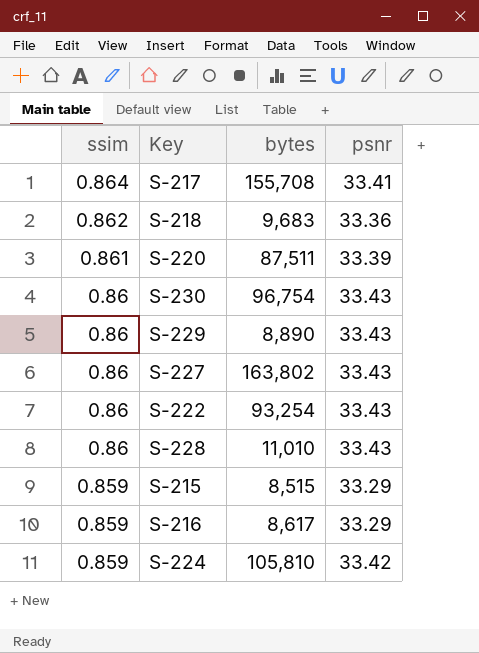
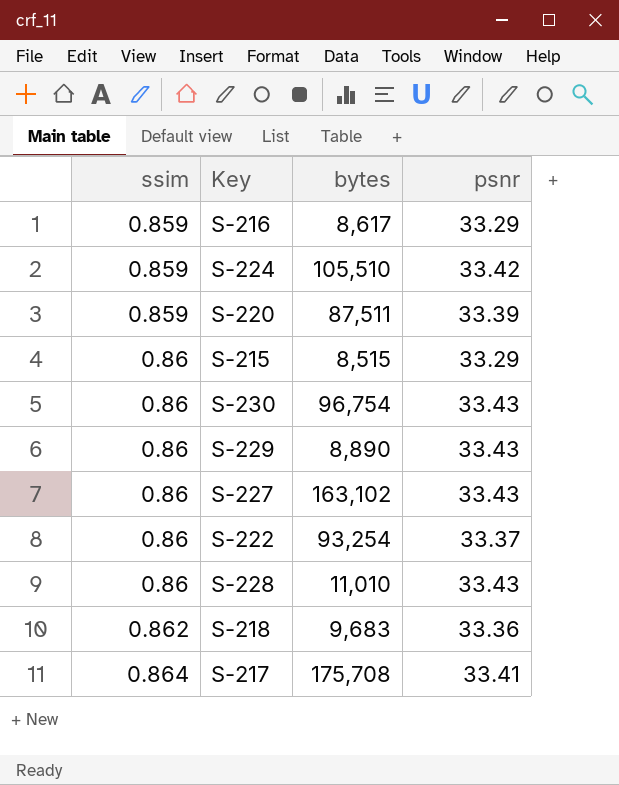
row order: ssim descending -> ssim ascending
S-224 | bytes: 105,810 -> 105,510
S-220 | ssim: 0.861 -> 0.859
S-215 | ssim: 0.859 -> 0.86
S-227 | bytes: 163,802 -> 163,102
S-222 | psnr: 33.43 -> 33.37
S-217 | bytes: 155,708 -> 175,708

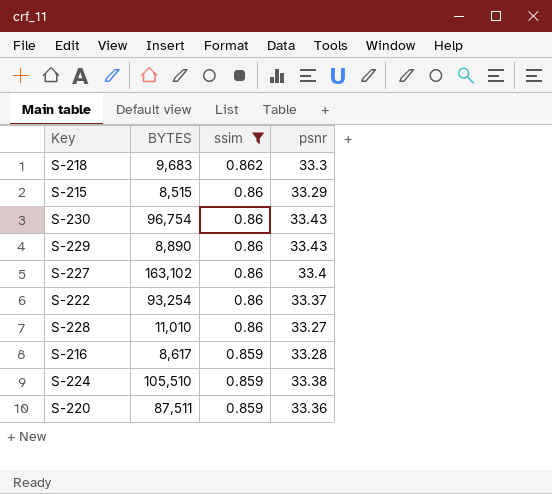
filter: none -> ssim != 0.864
row order: ssim ascending -> ssim descending
column name: bytes -> BYTES
column ssim | position: 1 -> 3
S-218 | psnr: 33.36 -> 33.3
S-227 | psnr: 33.43 -> 33.4
S-228 | psnr: 33.43 -> 33.27
S-216 | psnr: 33.29 -> 33.28
S-224 | psnr: 33.42 -> 33.38
S-220 | psnr: 33.39 -> 33.36

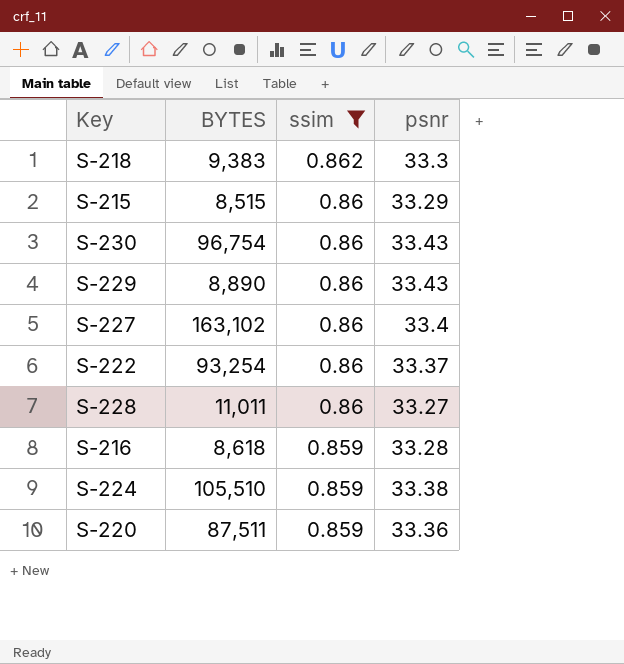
S-218 | BYTES: 9,683 -> 9,383
S-228 | BYTES: 11,010 -> 11,011
S-216 | BYTES: 8,617 -> 8,618

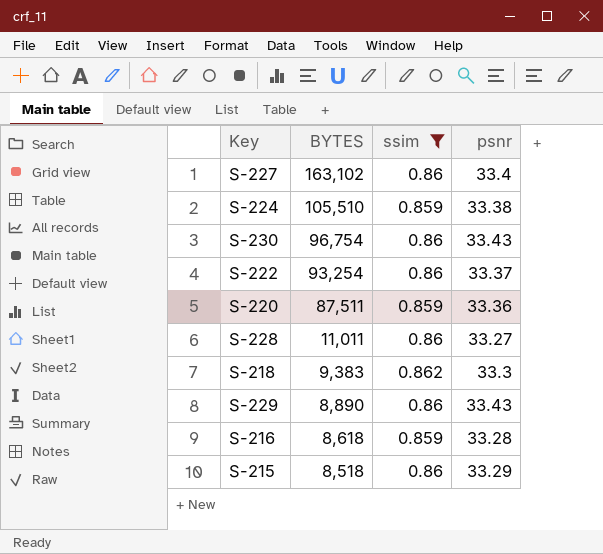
row order: ssim descending -> BYTES descending
S-215 | BYTES: 8,515 -> 8,518

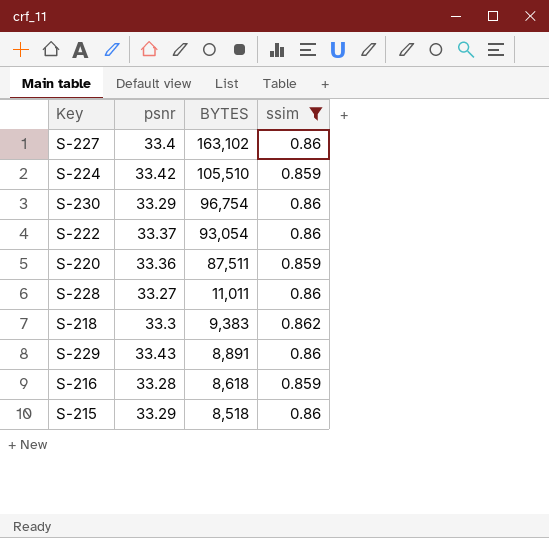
column psnr | position: 4 -> 2
S-224 | psnr: 33.38 -> 33.42
S-230 | psnr: 33.43 -> 33.29
S-222 | BYTES: 93,254 -> 93,054
S-229 | BYTES: 8,890 -> 8,891

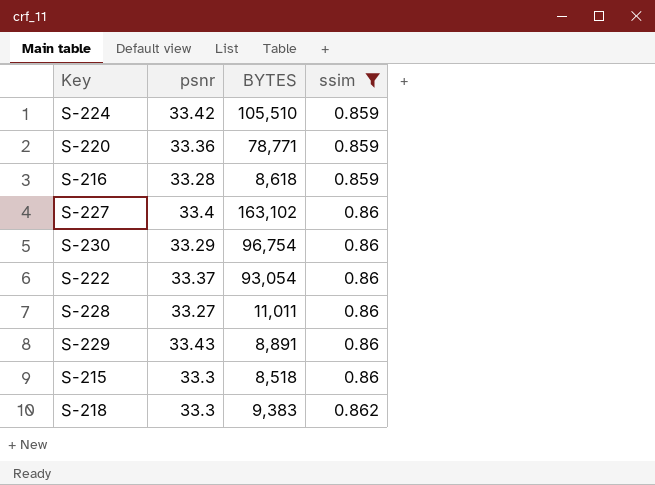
row order: BYTES descending -> ssim ascending
S-220 | BYTES: 87,511 -> 78,771
S-215 | psnr: 33.29 -> 33.3

